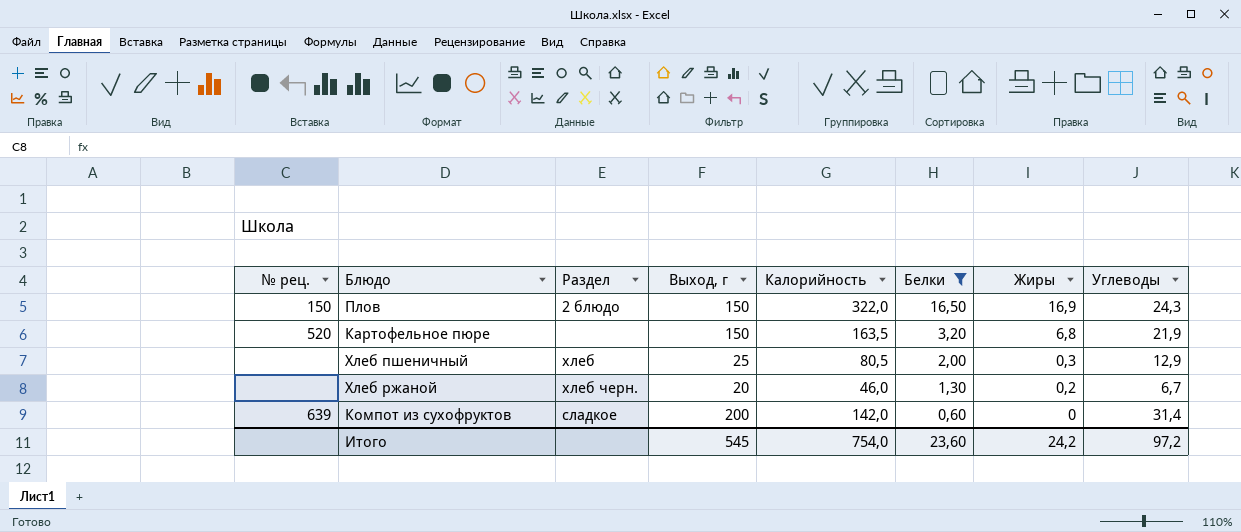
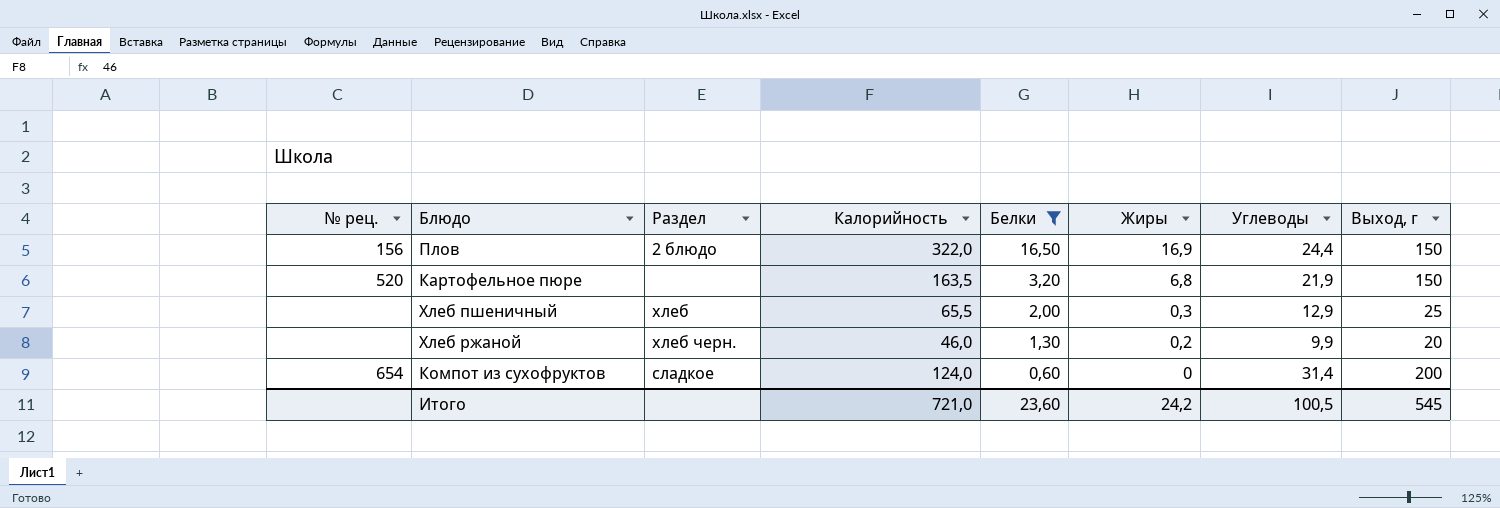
column Выход, г | position: 4 -> 8
Плов | № рец.: 150 -> 156
Плов | Углеводы: 24,3 -> 24,4
Хлеб пшеничный | Калорийность: 80,5 -> 65,5
Хлеб ржаной | Углеводы: 6,7 -> 9,9
Компот из сухофруктов | № рец.: 639 -> 654
Компот из сухофруктов | Калорийность: 142,0 -> 124,0
Итого | Калорийность: 754,0 -> 721,0
Итого | Углеводы: 97,2 -> 100,5

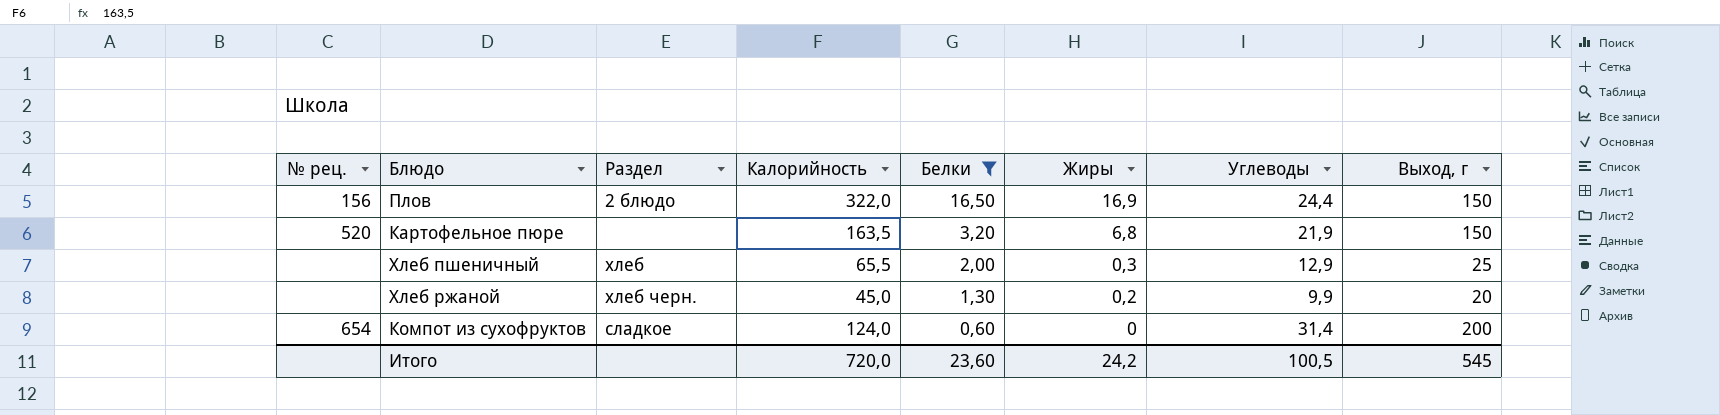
Хлеб ржаной | Калорийность: 46,0 -> 45,0
Итого | Калорийность: 721,0 -> 720,0

